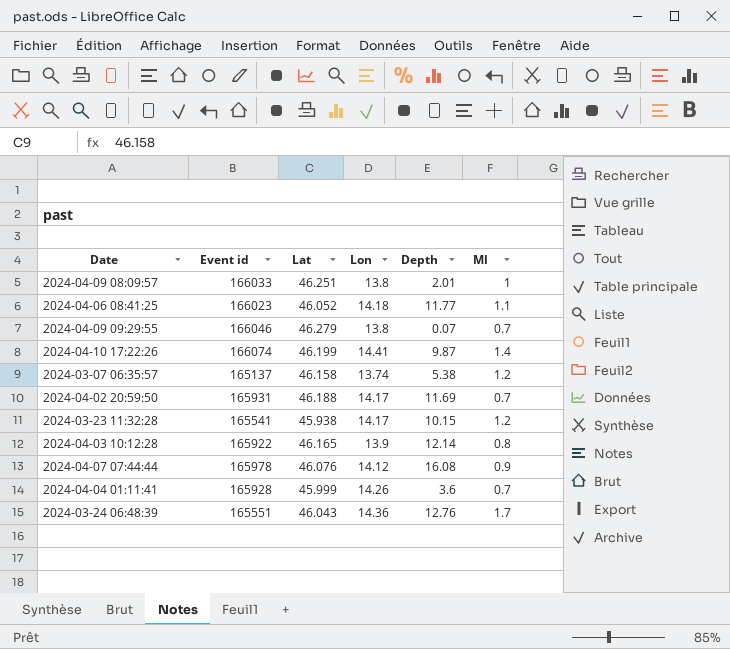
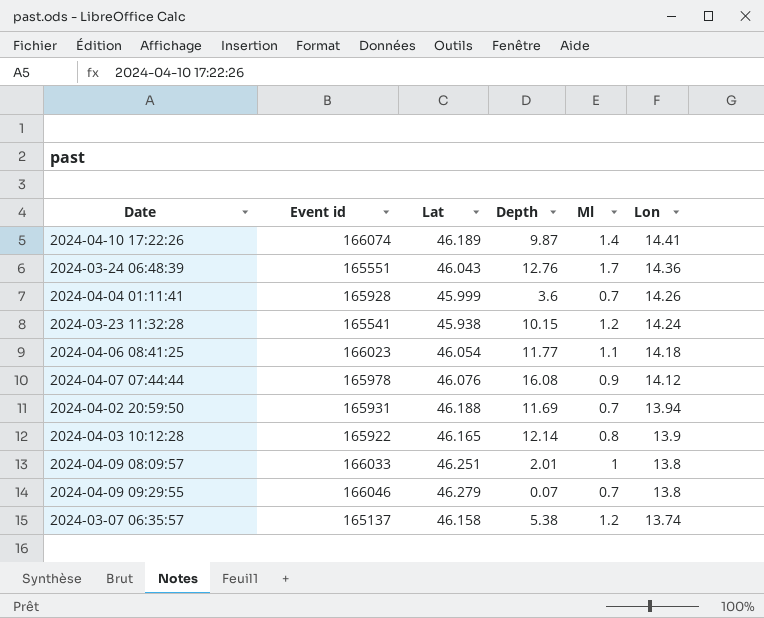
row order: none -> Lon descending
column Lon | position: 4 -> 6
2024-04-10 17:22:26 | Lat: 46.199 -> 46.189
2024-03-23 11:32:28 | Lon: 14.17 -> 14.24
2024-04-06 08:41:25 | Lat: 46.052 -> 46.054
2024-04-02 20:59:50 | Lon: 14.17 -> 13.94

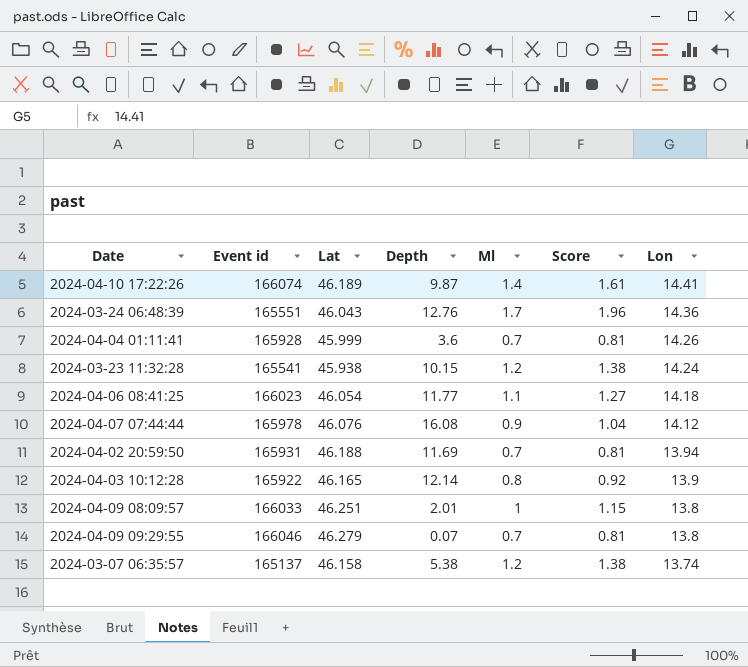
column Score | formula: none -> [Ml] * 1.15

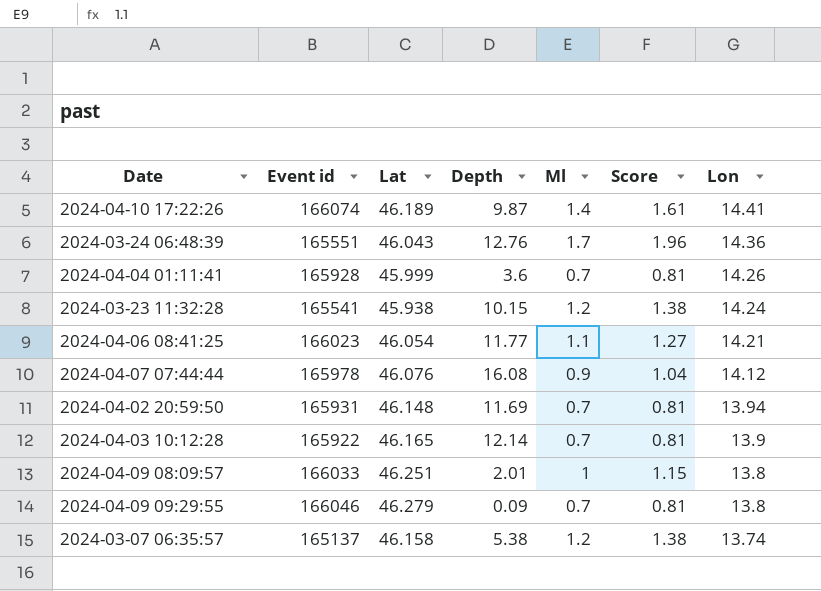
2024-04-06 08:41:25 | Lon: 14.18 -> 14.21
2024-04-02 20:59:50 | Lat: 46.188 -> 46.148
2024-04-03 10:12:28 | Ml: 0.8 -> 0.7
2024-04-03 10:12:28 | Score: 0.92 -> 0.81
2024-04-09 09:29:55 | Depth: 0.07 -> 0.09

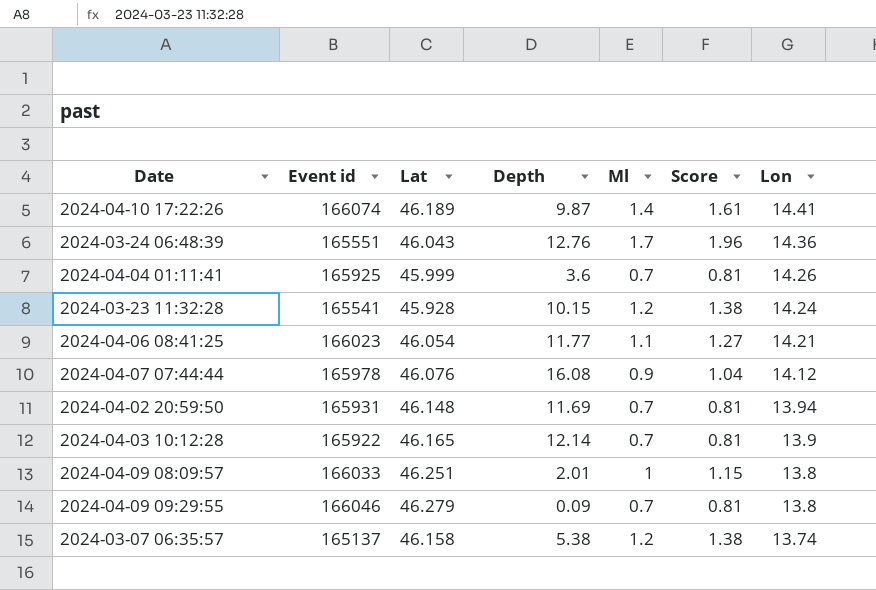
2024-04-04 01:11:41 | Event id: 165928 -> 165925
2024-03-23 11:32:28 | Lat: 45.938 -> 45.928

